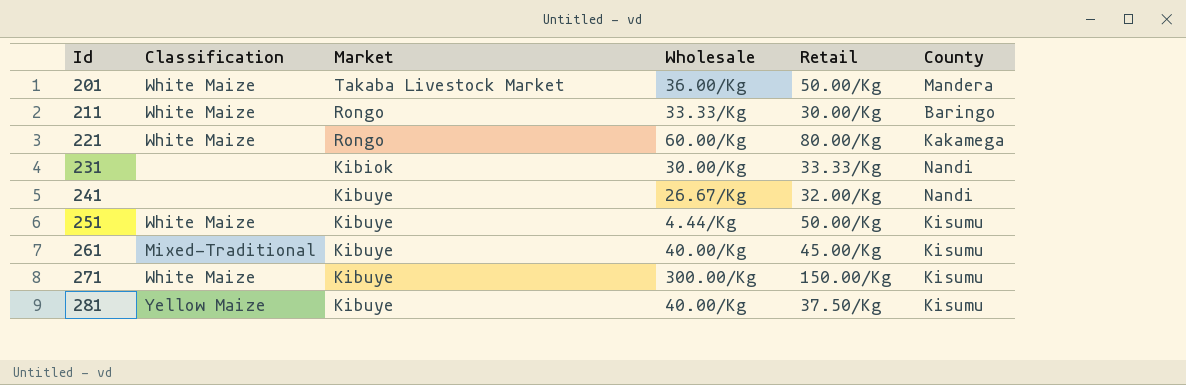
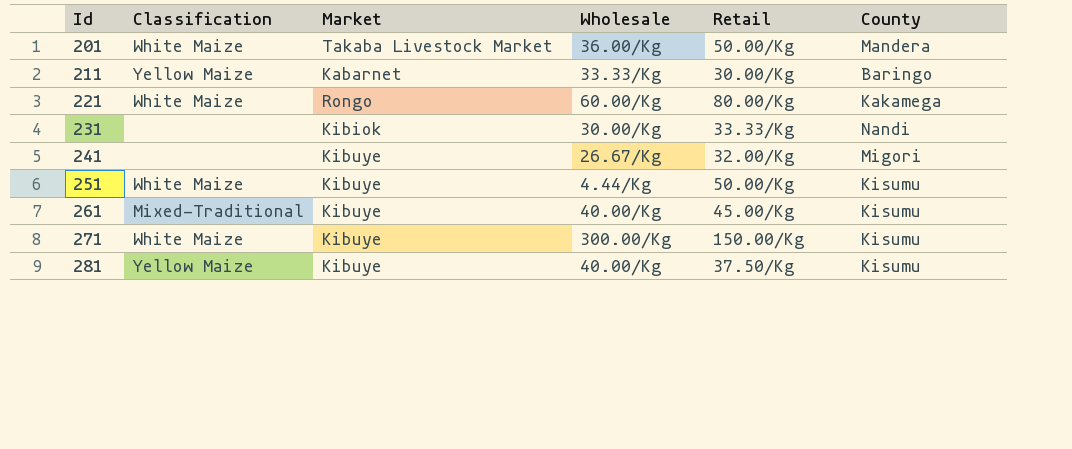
211 | Classification: White Maize -> Yellow Maize
211 | Market: Rongo -> Kabarnet
241 | County: Nandi -> Migori

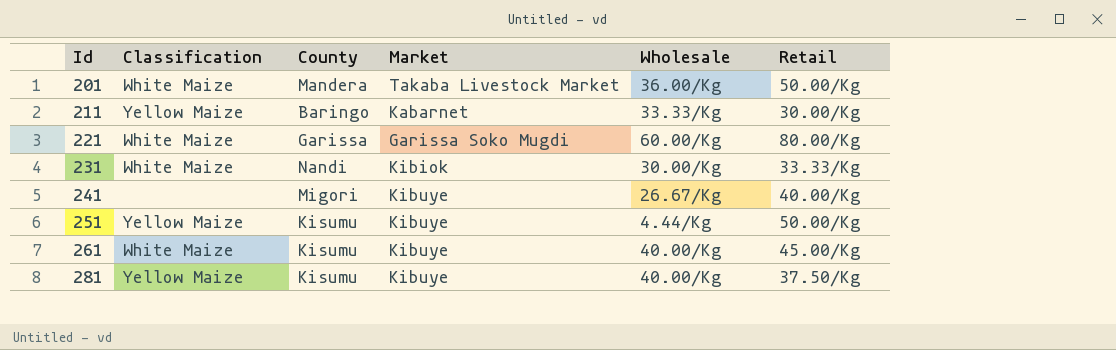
column County | position: 6 -> 3
row 271: White Maize | Kibuye | 300.00/Kg | 150.00/Kg | Kisumu -> none
221 | County: Kakamega -> Garissa
221 | Market: Rongo -> Garissa Soko Mugdi
231 | Classification: none -> White Maize
241 | Retail: 32.00/Kg -> 40.00/Kg
251 | Classification: White Maize -> Yellow Maize
261 | Classification: Mixed-Traditional -> White Maize

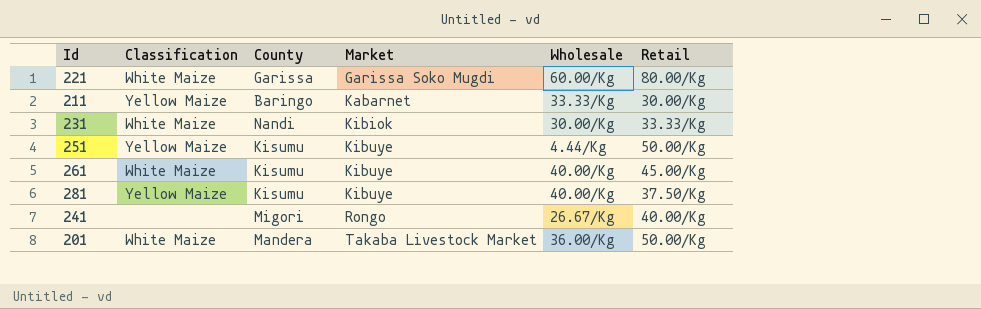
row order: Id ascending -> Market ascending
241 | Market: Kibuye -> Rongo

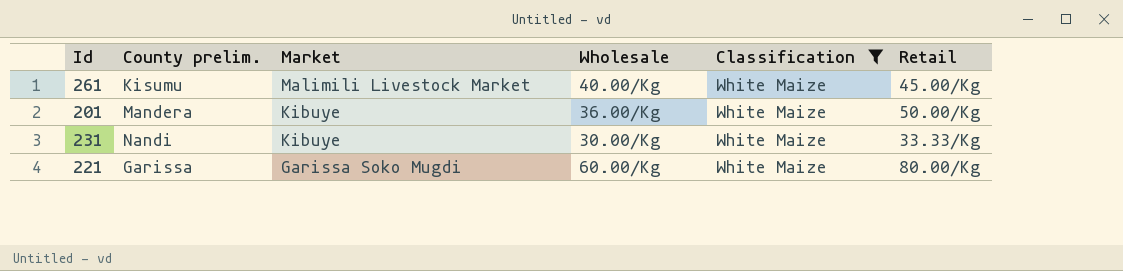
filter: none -> Classification = White Maize
row order: Market ascending -> Market descending
column name: County -> County prelim.
column Classification | position: 2 -> 5
261 | Market: Kibuye -> Malimili Livestock Market
201 | Market: Takaba Livestock Market -> Kibuye
231 | Market: Kibiok -> Kibuye

